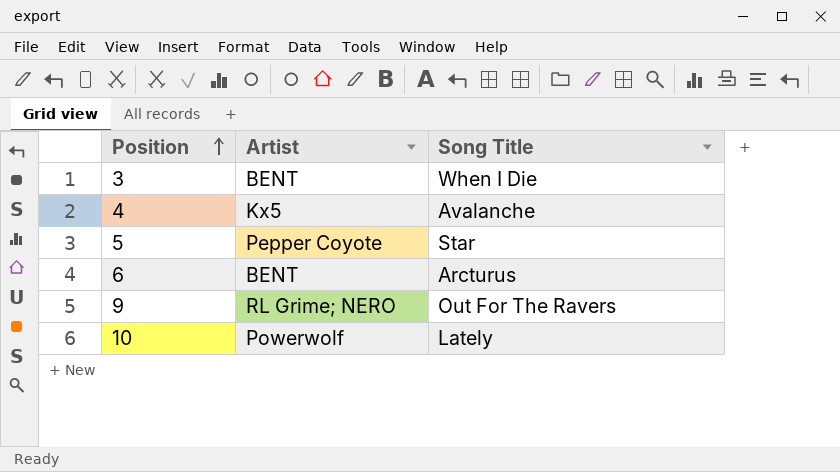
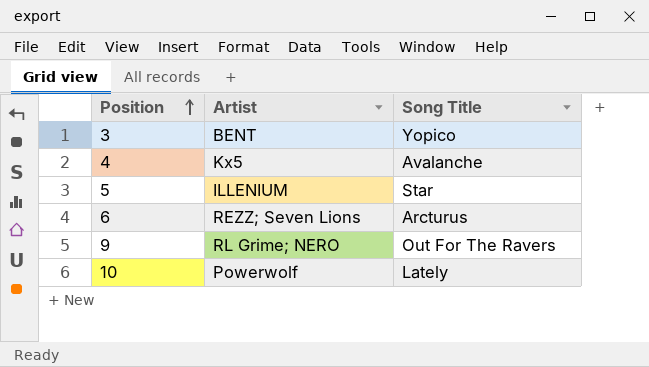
3 | Song Title: When I Die -> Yopico
5 | Artist: Pepper Coyote -> ILLENIUM
6 | Artist: BENT -> REZZ; Seven Lions

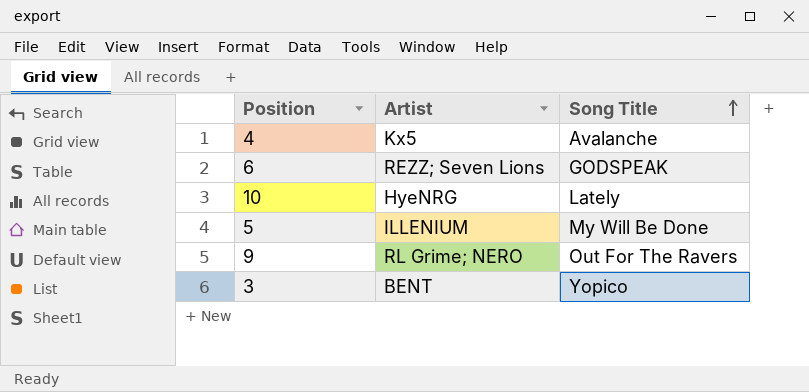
row order: Position ascending -> Song Title ascending
6 | Song Title: Arcturus -> GODSPEAK
10 | Artist: Powerwolf -> HyeNRG
5 | Song Title: Star -> My Will Be Done

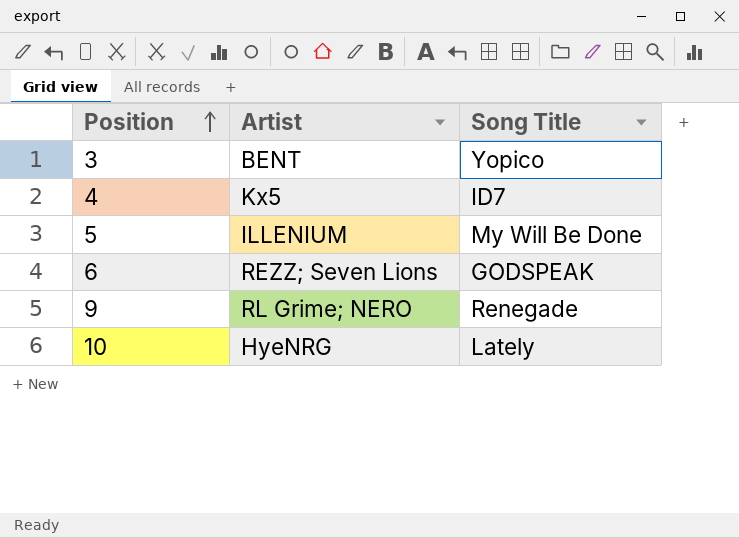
row order: Song Title ascending -> Position ascending
4 | Song Title: Avalanche -> ID7
9 | Song Title: Out For The Ravers -> Renegade

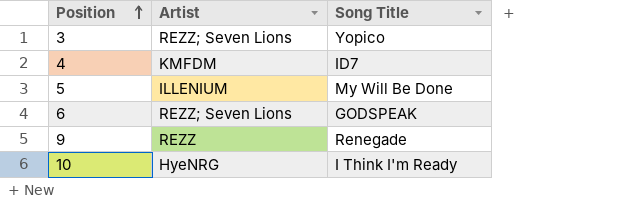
3 | Artist: BENT -> REZZ; Seven Lions
4 | Artist: Kx5 -> KMFDM
9 | Artist: RL Grime; NERO -> REZZ
10 | Song Title: Lately -> I Think I'm Ready

